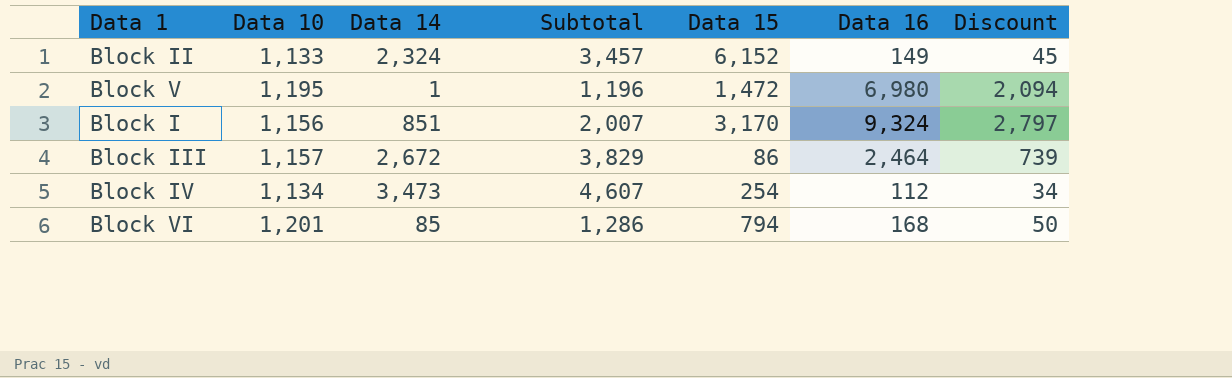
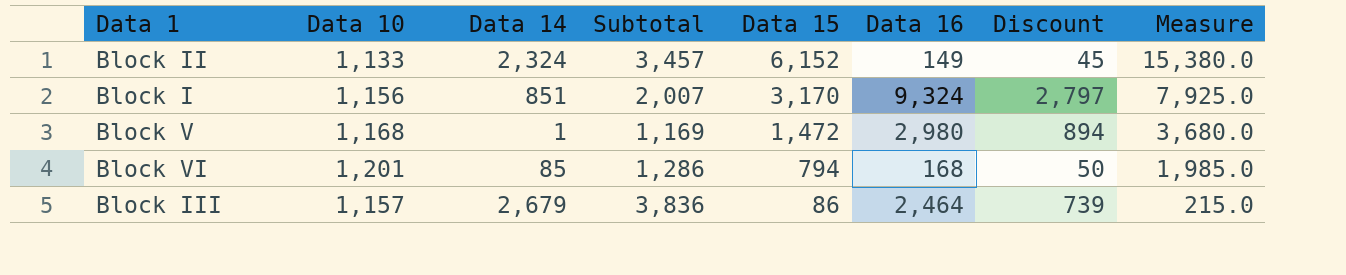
row order: none -> Data 15 descending
column Measure | formula: none -> [Data 15] * 2.5
row Block IV: 1,134 | 3,473 | 4,607 | 254 | 112 | 34 -> none
Block V | Data 10: 1,195 -> 1,168
Block V | Subtotal: 1,196 -> 1,169
Block V | Data 16: 6,980 -> 2,980
Block V | Discount: 2,094 -> 894
Block III | Data 14: 2,672 -> 2,679
Block III | Subtotal: 3,829 -> 3,836

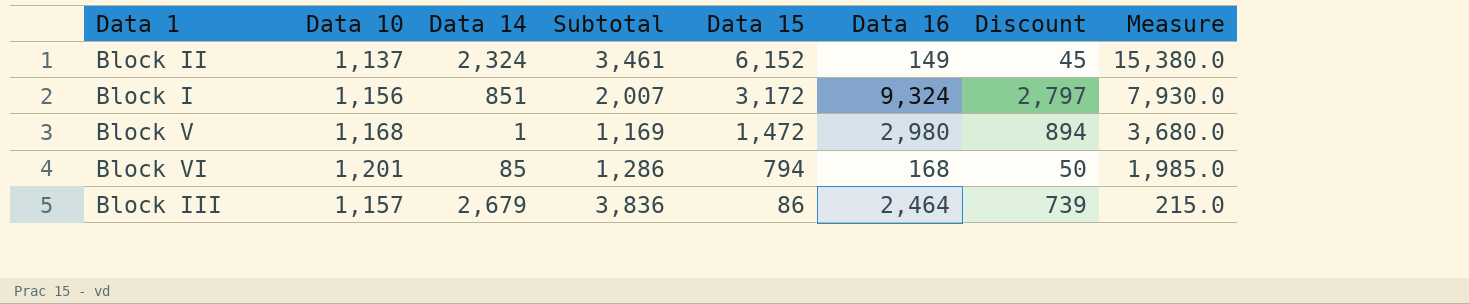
Block II | Data 10: 1,133 -> 1,137
Block II | Subtotal: 3,457 -> 3,461
Block I | Data 15: 3,170 -> 3,172
Block I | Measure: 7,925.0 -> 7,930.0

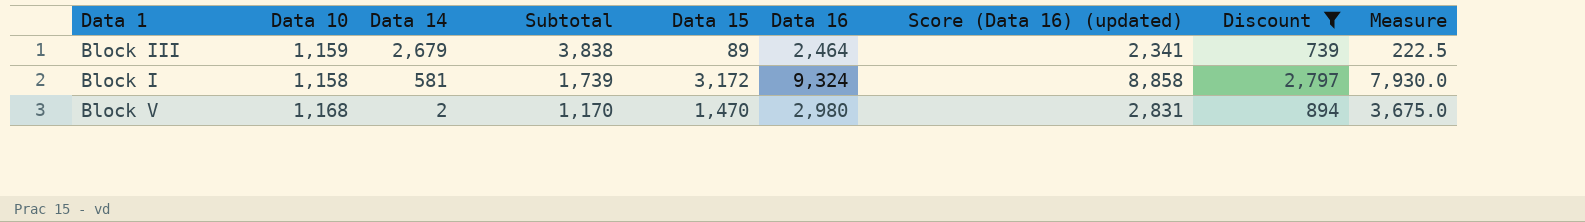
filter: none -> Discount >= 739
row order: Data 15 descending -> Data 14 descending
column Score (Data 16) (updated) | formula: none -> [Data 16] * 0.95
Block III | Data 10: 1,157 -> 1,159
Block III | Subtotal: 3,836 -> 3,838
Block III | Data 15: 86 -> 89
Block III | Measure: 215.0 -> 222.5
Block I | Data 10: 1,156 -> 1,158
Block I | Data 14: 851 -> 581
Block I | Subtotal: 2,007 -> 1,739
Block V | Data 14: 1 -> 2
Block V | Subtotal: 1,169 -> 1,170
Block V | Data 15: 1,472 -> 1,470
Block V | Measure: 3,680.0 -> 3,675.0

